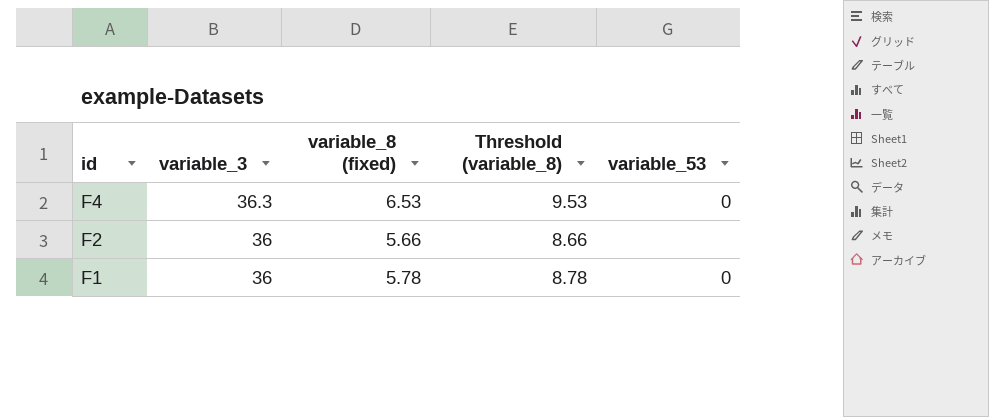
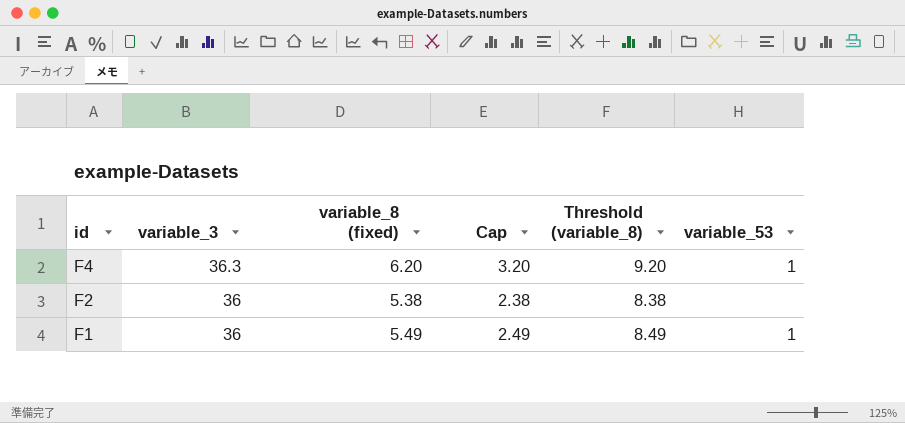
column Cap | formula: none -> [variable_8 (fixed)] - 3
F4 | variable_8 (fixed): 6.53 -> 6.20
F4 | Threshold (variable_8): 9.53 -> 9.20
F4 | variable_53: 0 -> 1
F2 | variable_8 (fixed): 5.66 -> 5.38
F2 | Threshold (variable_8): 8.66 -> 8.38
F1 | variable_8 (fixed): 5.78 -> 5.49
F1 | Threshold (variable_8): 8.78 -> 8.49
F1 | variable_53: 0 -> 1

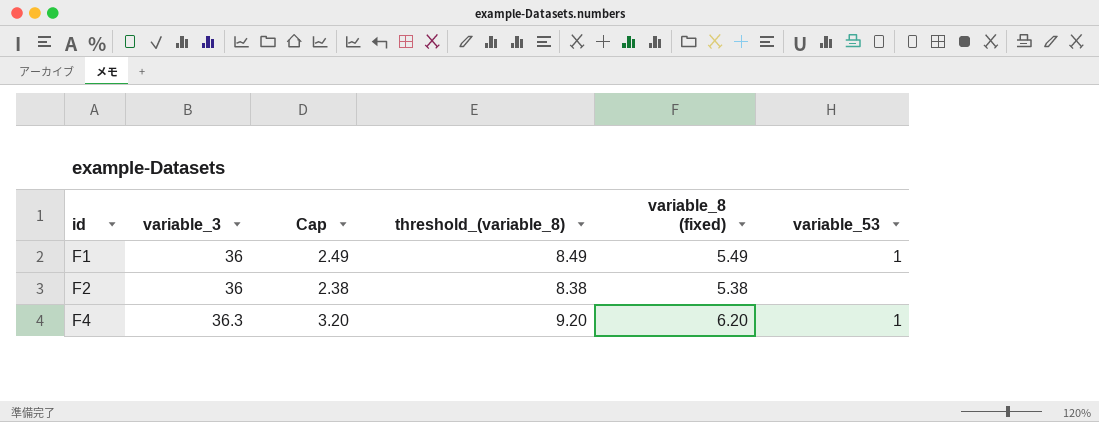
row order: id descending -> id ascending
column name: Threshold (variable_8) -> threshold_(variable_8)
column variable_8 (fixed) | position: 3 -> 5

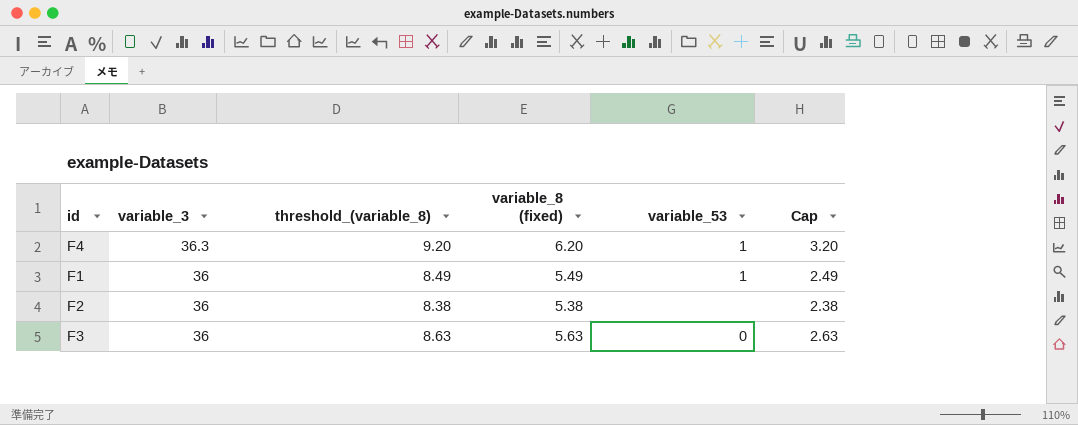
row order: id ascending -> variable_3 descending
column Cap | position: 3 -> 6
row F3: none -> 36 | 8.63 | 5.63 | 0 | 2.63

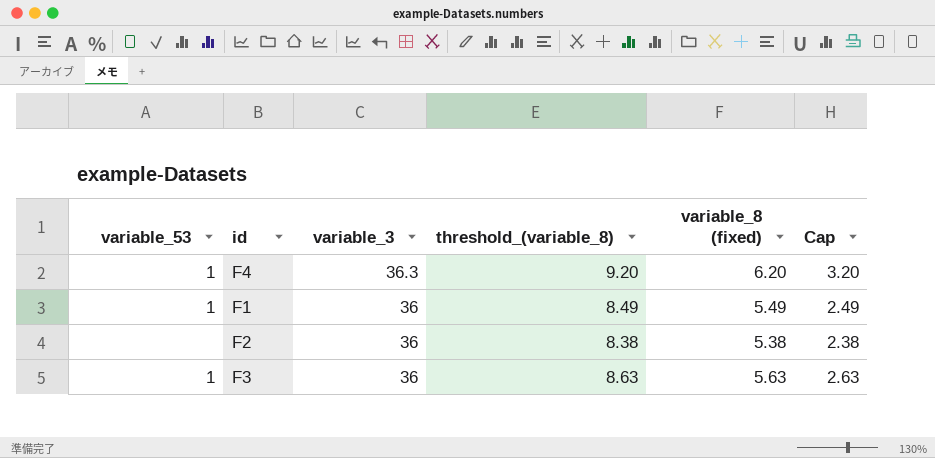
column variable_53 | position: 5 -> 1
F3 | variable_53: 0 -> 1

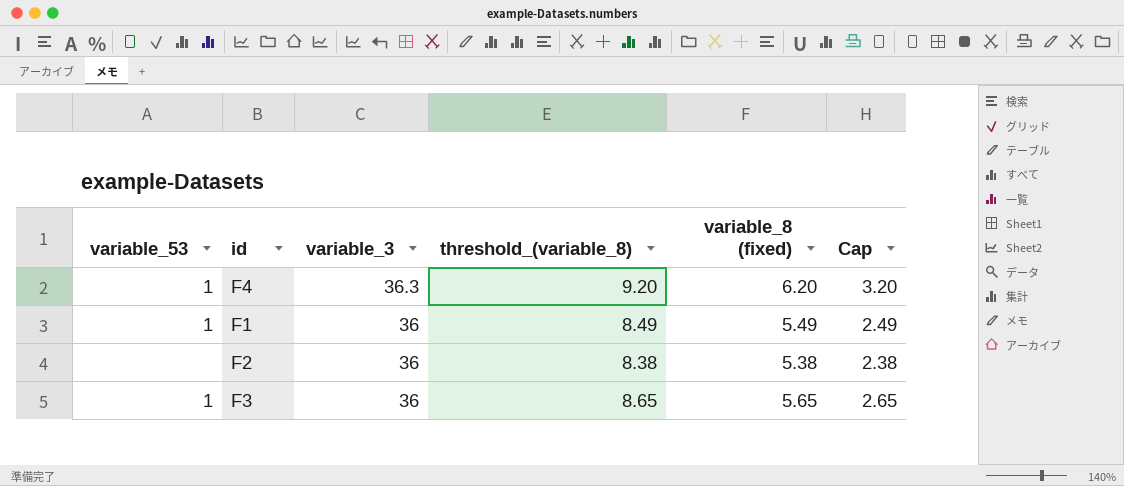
F3 | threshold_(variable_8): 8.63 -> 8.65
F3 | variable_8 (fixed): 5.63 -> 5.65
F3 | Cap: 2.63 -> 2.65

